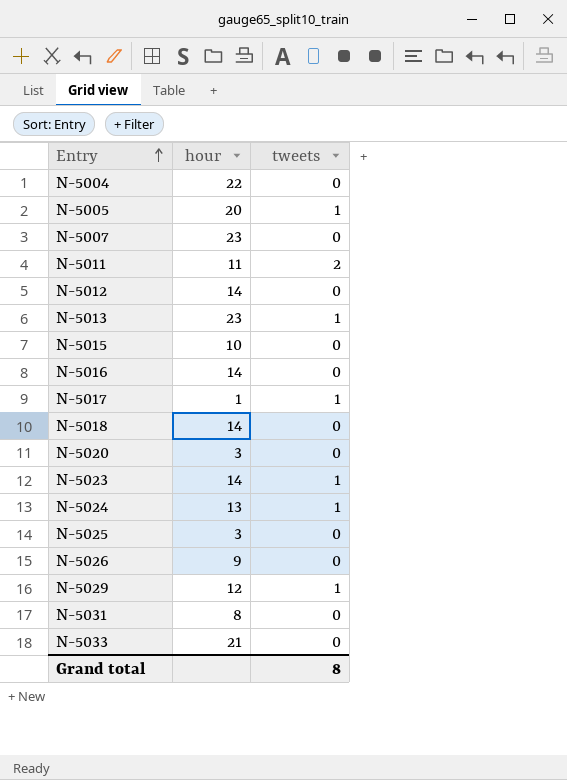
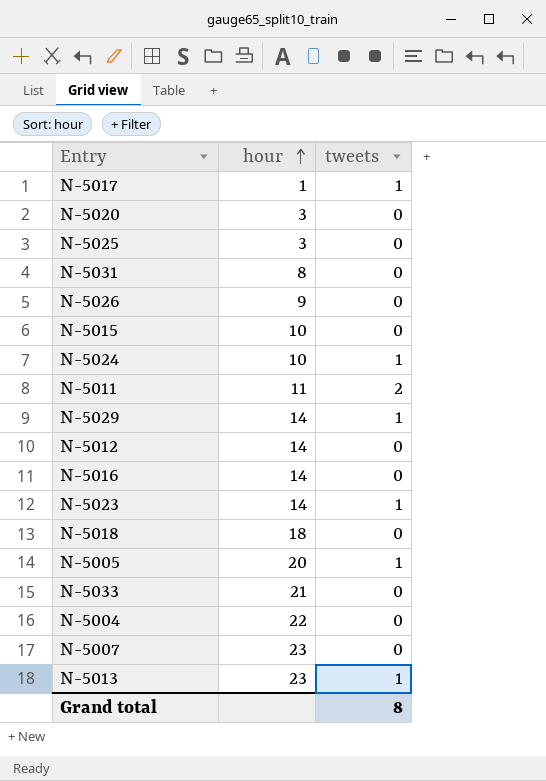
row order: Entry ascending -> hour ascending
N-5024 | hour: 13 -> 10
N-5029 | hour: 12 -> 14
N-5018 | hour: 14 -> 18

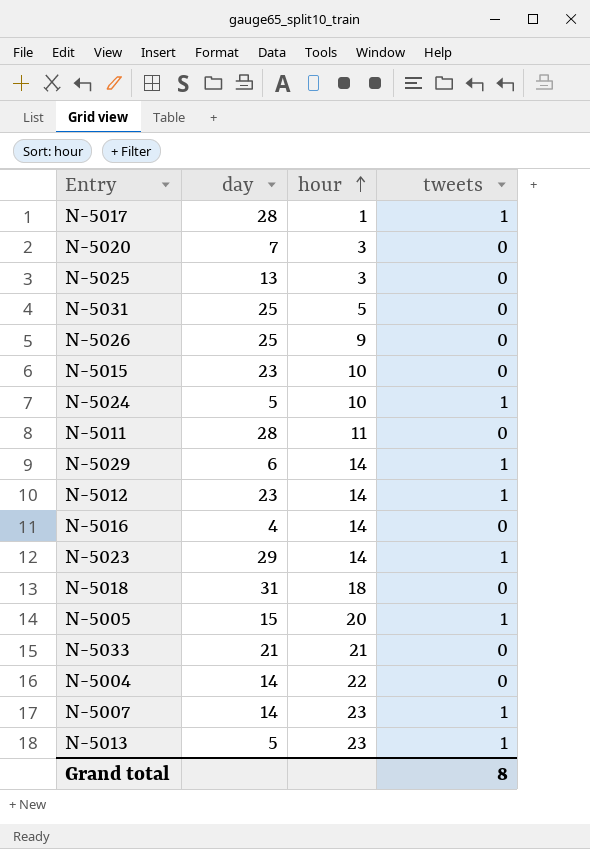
column day | position: none -> 2
N-5031 | hour: 8 -> 5
N-5011 | tweets: 2 -> 0
N-5012 | tweets: 0 -> 1
N-5007 | tweets: 0 -> 1

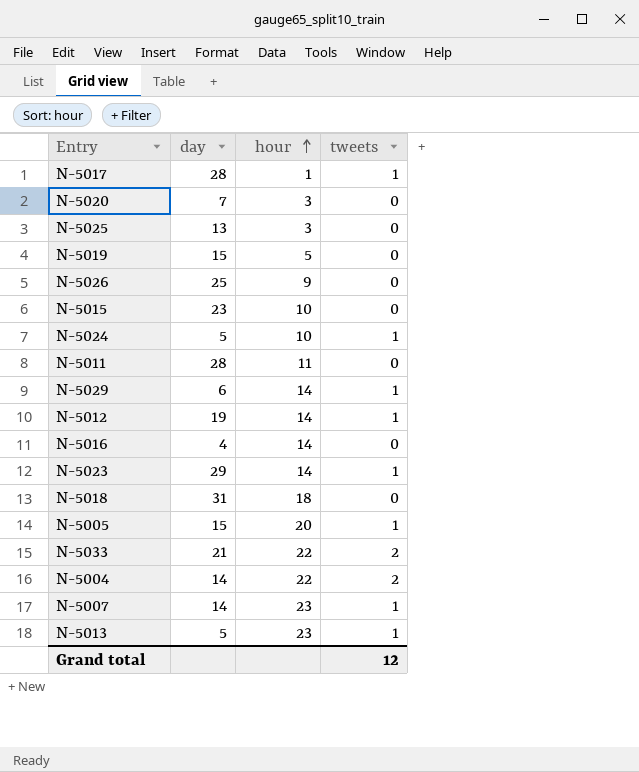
row N-5031: 25 | 5 | 0 -> none
row N-5019: none -> 15 | 5 | 0
N-5012 | day: 23 -> 19
N-5033 | hour: 21 -> 22
N-5033 | tweets: 0 -> 2
N-5004 | tweets: 0 -> 2
Grand total | tweets: 8 -> 12

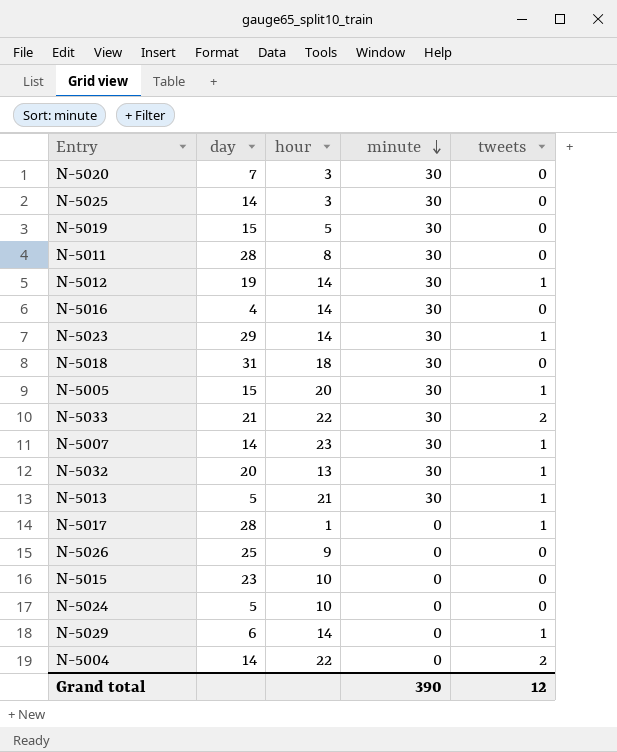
row order: hour ascending -> minute descending
column minute | position: none -> 4
N-5025 | day: 13 -> 14
N-5011 | hour: 11 -> 8
row N-5032: none -> 20 | 13 | 30 | 1
N-5013 | hour: 23 -> 21
N-5024 | tweets: 1 -> 0

